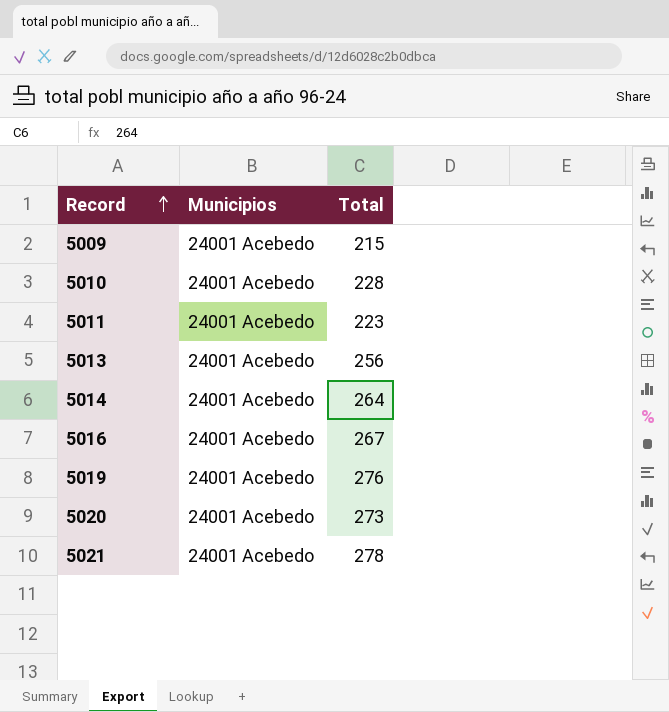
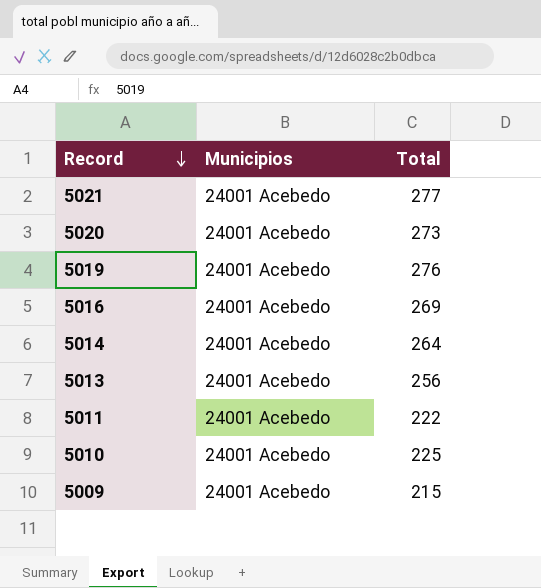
row order: Record ascending -> Record descending
5021 | Total: 278 -> 277
5016 | Total: 267 -> 269
5011 | Total: 223 -> 222
5010 | Total: 228 -> 225

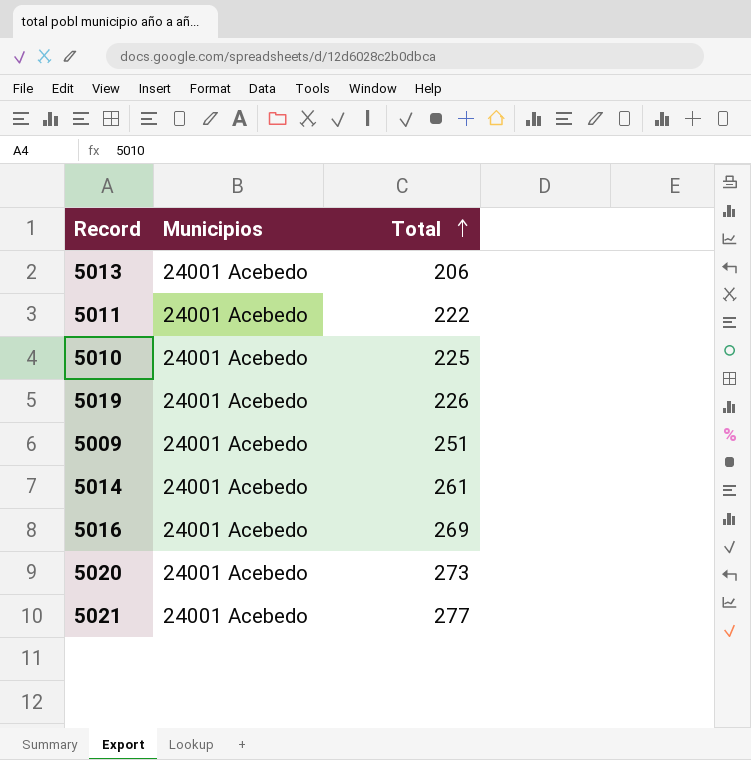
row order: Record descending -> Total ascending
5013 | Total: 256 -> 206
5019 | Total: 276 -> 226
5009 | Total: 215 -> 251
5014 | Total: 264 -> 261

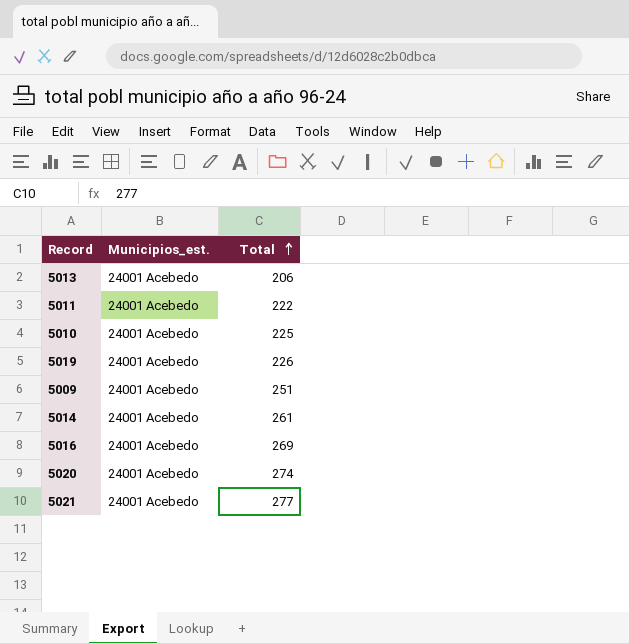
column name: Municipios -> Municipios_est.
5020 | Total: 273 -> 274

